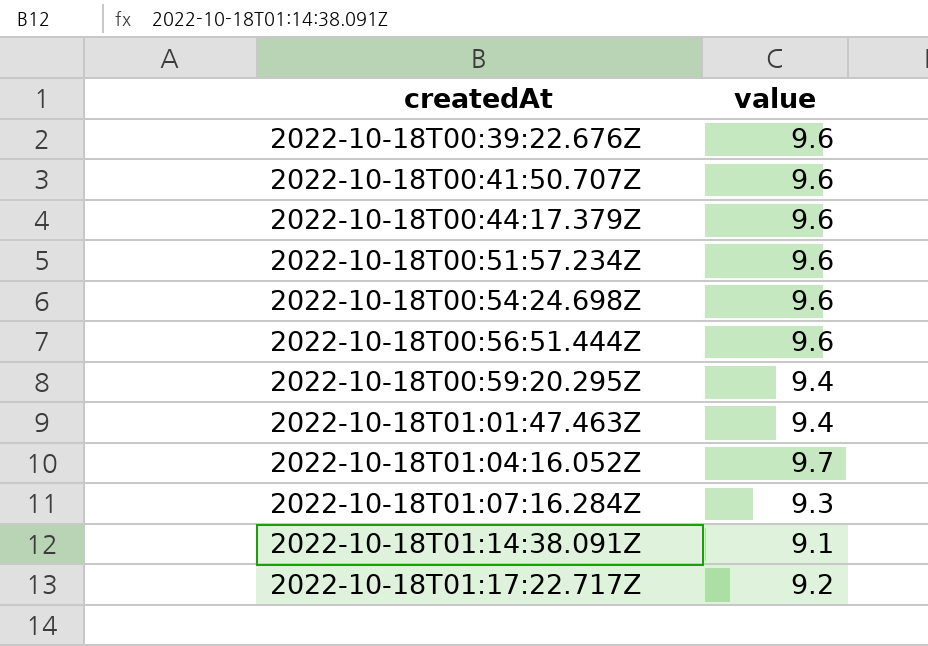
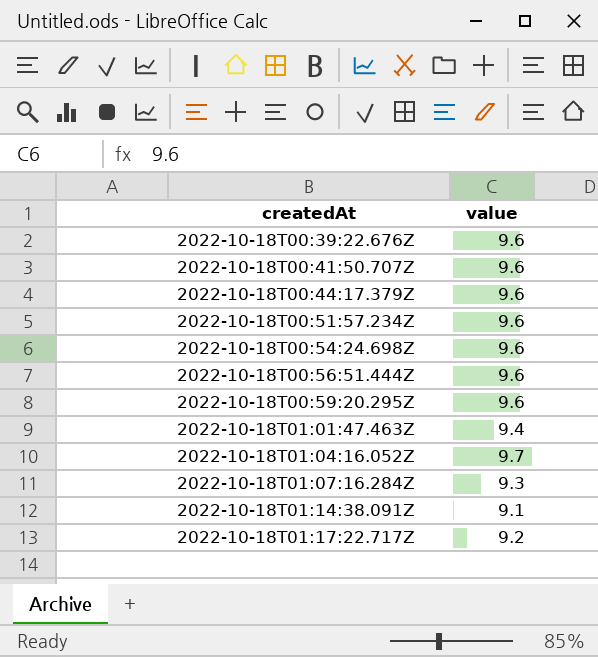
2022-10-18T00:59:20.295Z | value: 9.4 -> 9.6

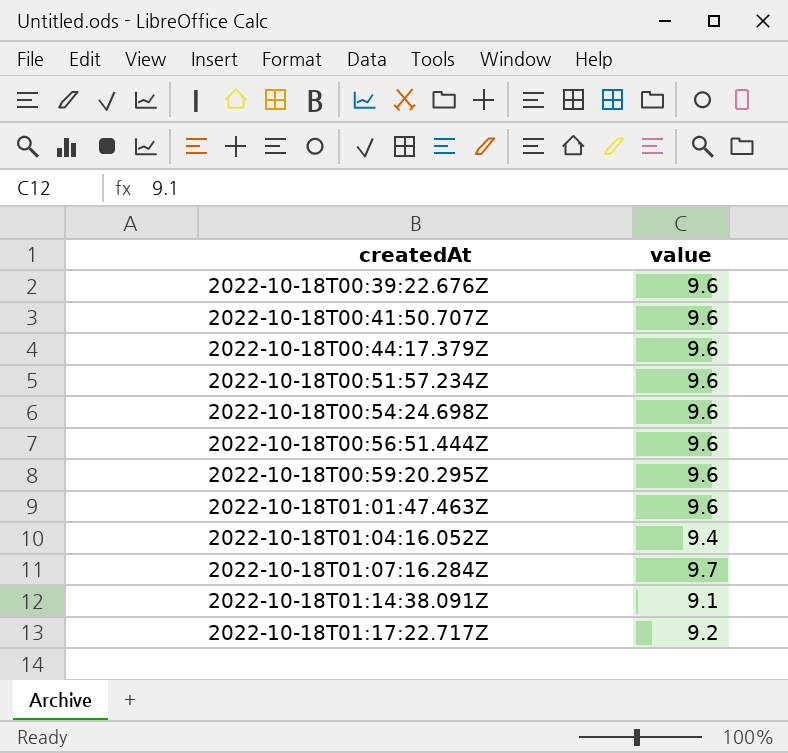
2022-10-18T01:01:47.463Z | value: 9.4 -> 9.6
2022-10-18T01:04:16.052Z | value: 9.7 -> 9.4
2022-10-18T01:07:16.284Z | value: 9.3 -> 9.7

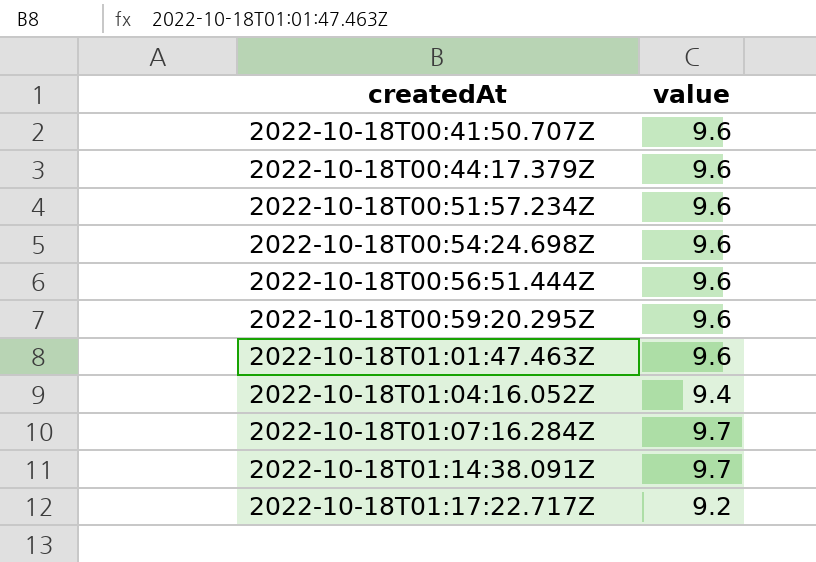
row 2022-10-18T00:39:22.676Z: 9.6 -> none
2022-10-18T01:14:38.091Z | value: 9.1 -> 9.7

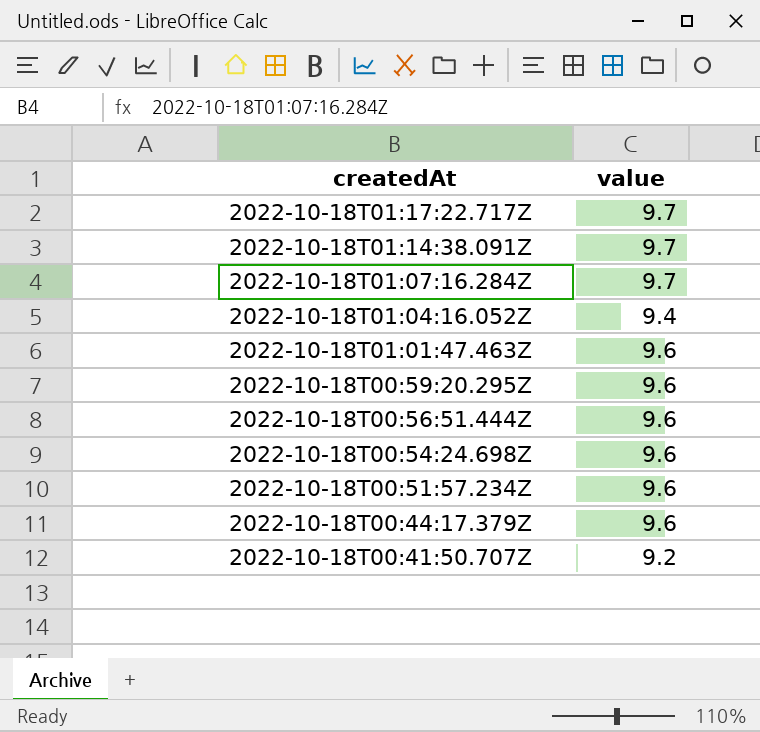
row order: createdAt ascending -> createdAt descending
2022-10-18T01:17:22.717Z | value: 9.2 -> 9.7
2022-10-18T00:41:50.707Z | value: 9.6 -> 9.2

